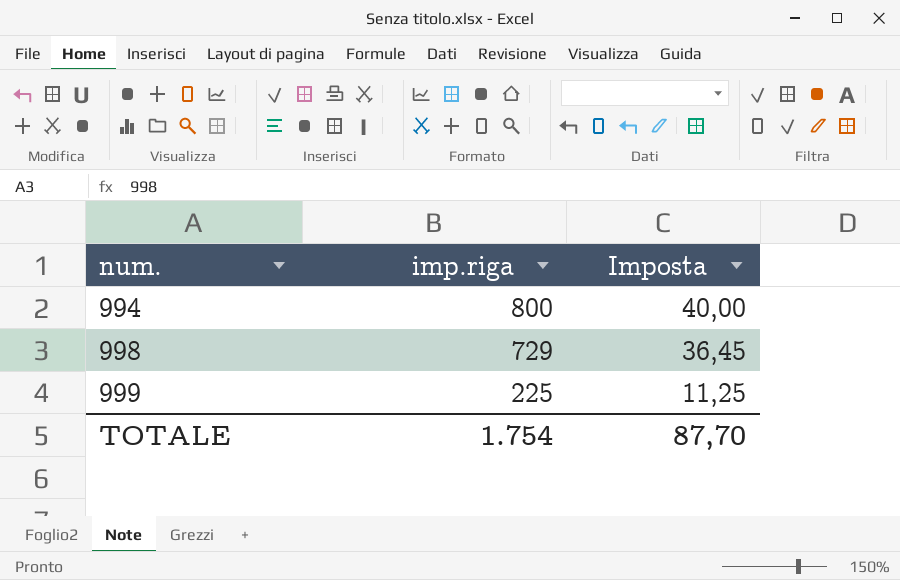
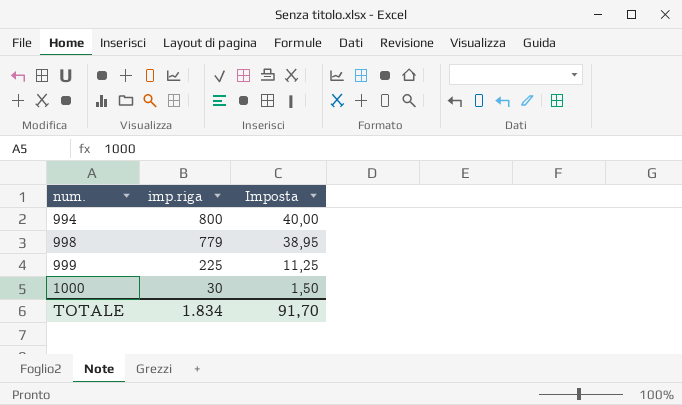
998 | imp.riga: 729 -> 779
998 | Imposta: 36,45 -> 38,95
row 1000: none -> 30 | 1,50
TOTALE | imp.riga: 1.754 -> 1.834
TOTALE | Imposta: 87,70 -> 91,70

